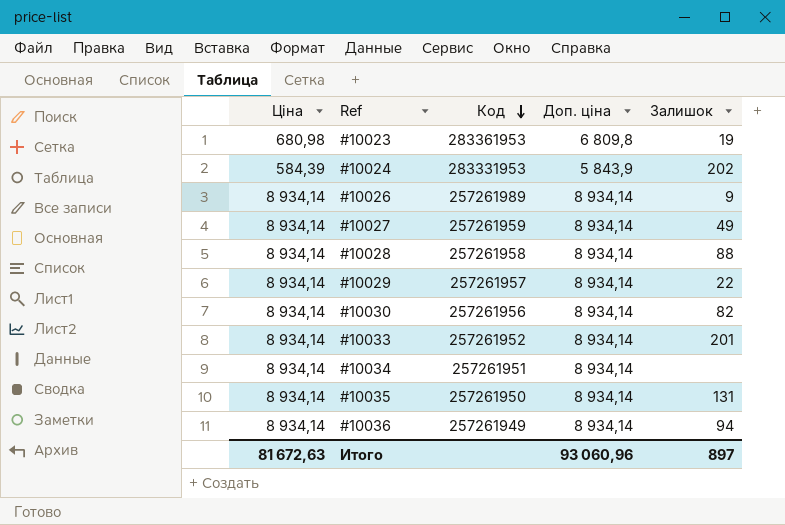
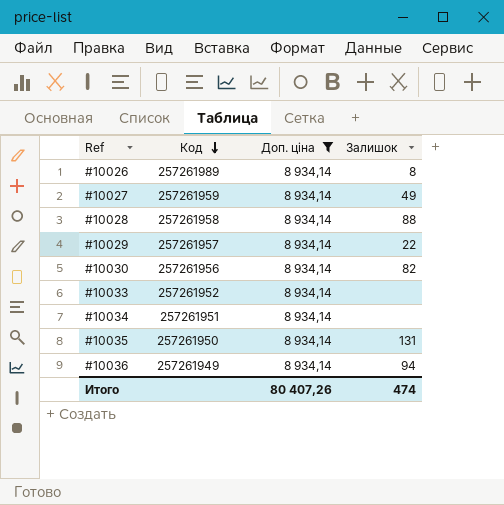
filter: none -> Доп. ціна = 8 934,14
column Ціна | position: 1 -> none
#10026 | Залишок: 9 -> 8
#10033 | Залишок: 201 -> none
Итого | Доп. ціна: 93 060,96 -> 80 407,26
Итого | Залишок: 897 -> 474

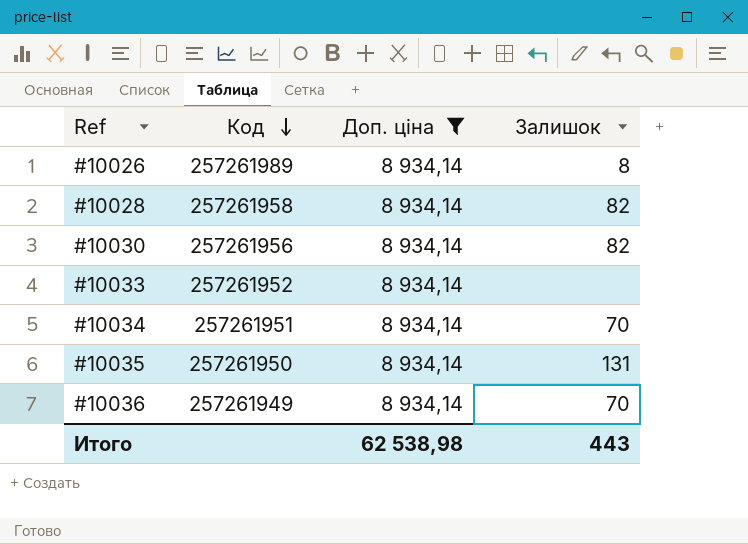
row #10027: 257261959 | 8 934,14 | 49 -> none
row #10029: 257261957 | 8 934,14 | 22 -> none
#10028 | Залишок: 88 -> 82
#10034 | Залишок: none -> 70
#10036 | Залишок: 94 -> 70
Итого | Доп. ціна: 80 407,26 -> 62 538,98
Итого | Залишок: 474 -> 443

